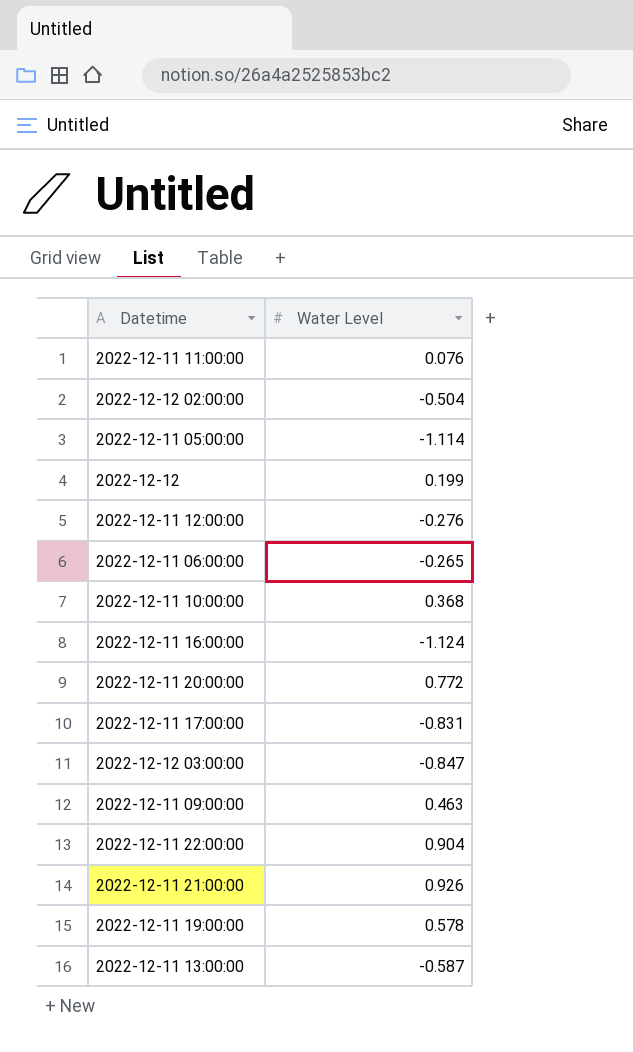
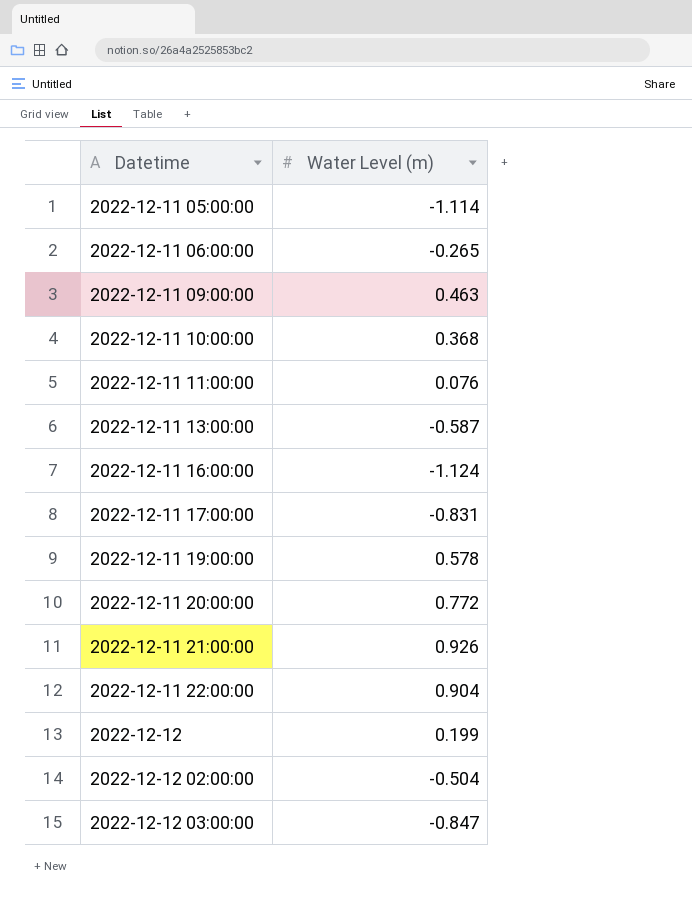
row order: none -> Datetime ascending
column name: Water Level -> Water Level (m)
row 2022-12-11 12:00:00: -0.276 -> none

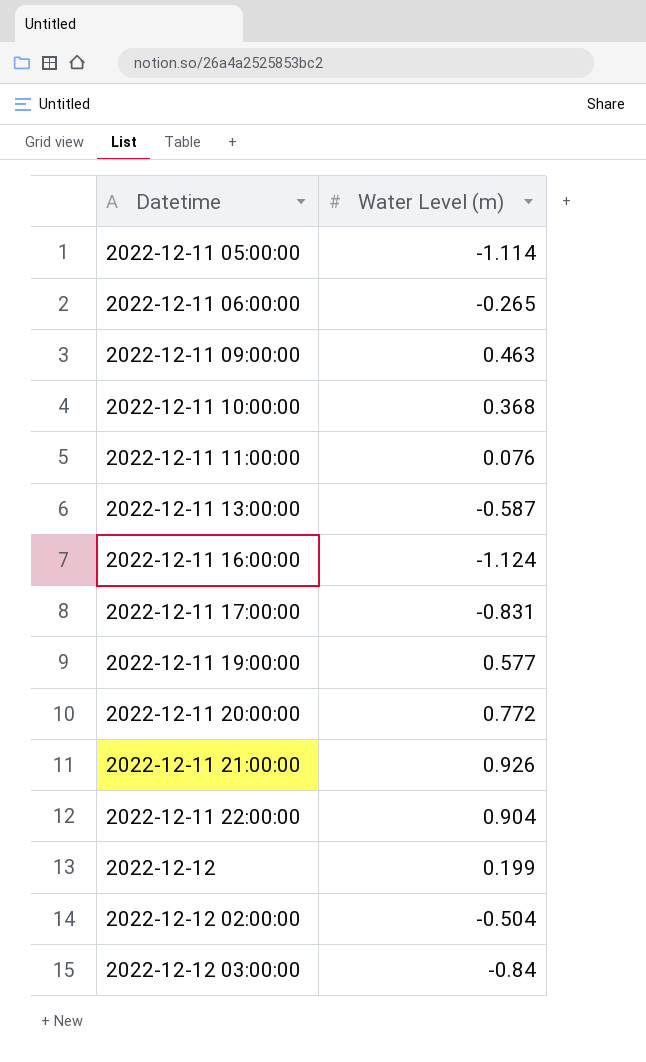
2022-12-11 19:00:00 | Water Level (m): 0.578 -> 0.577
2022-12-12 03:00:00 | Water Level (m): -0.847 -> -0.84

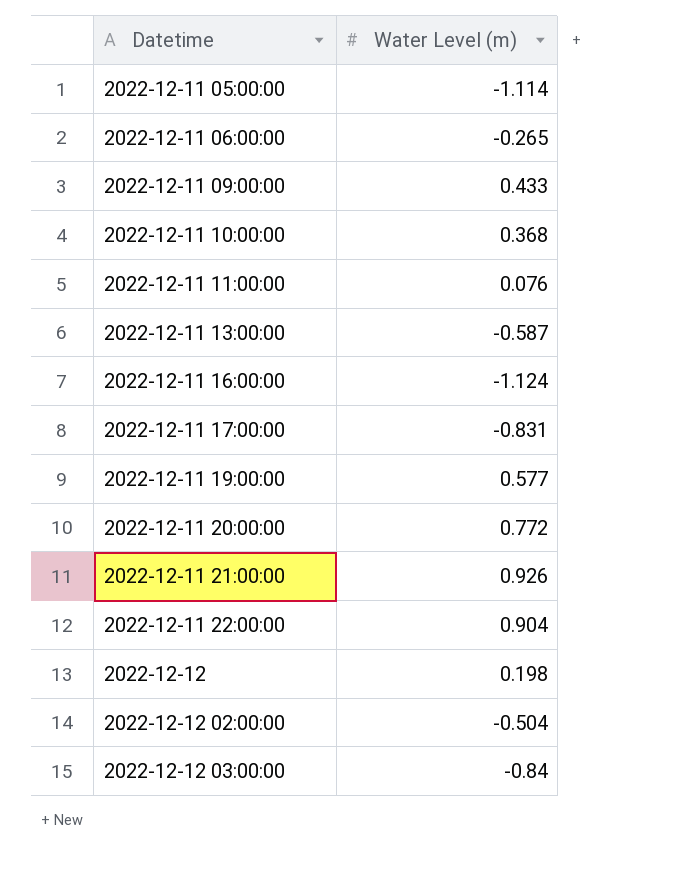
2022-12-11 09:00:00 | Water Level (m): 0.463 -> 0.433
2022-12-12 | Water Level (m): 0.199 -> 0.198

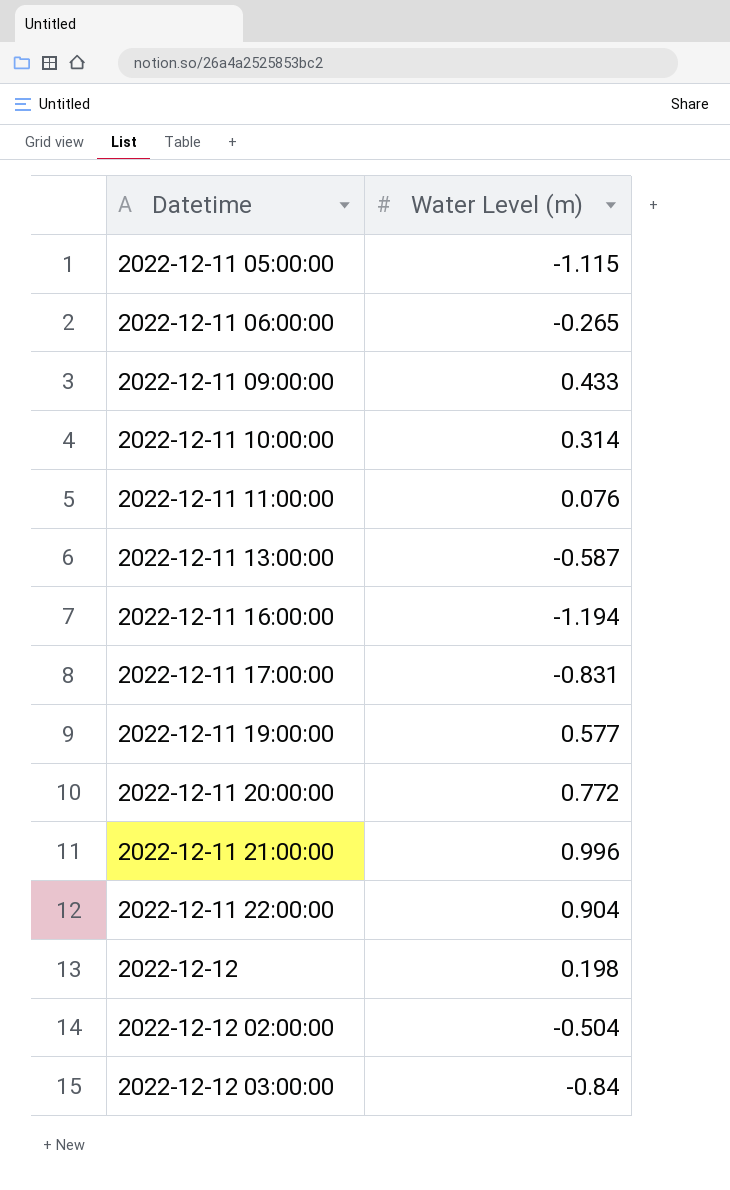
2022-12-11 05:00:00 | Water Level (m): -1.114 -> -1.115
2022-12-11 10:00:00 | Water Level (m): 0.368 -> 0.314
2022-12-11 16:00:00 | Water Level (m): -1.124 -> -1.194
2022-12-11 21:00:00 | Water Level (m): 0.926 -> 0.996

